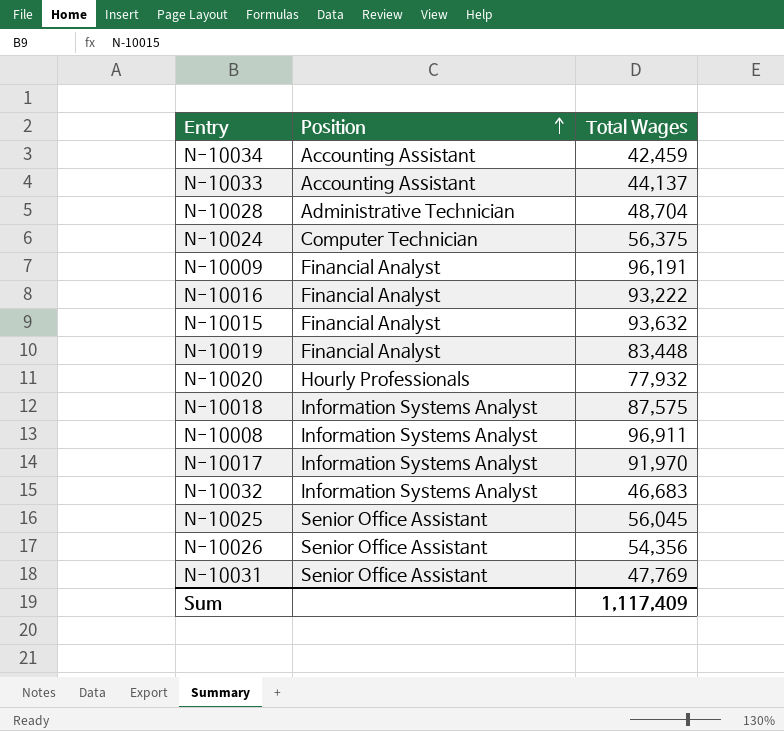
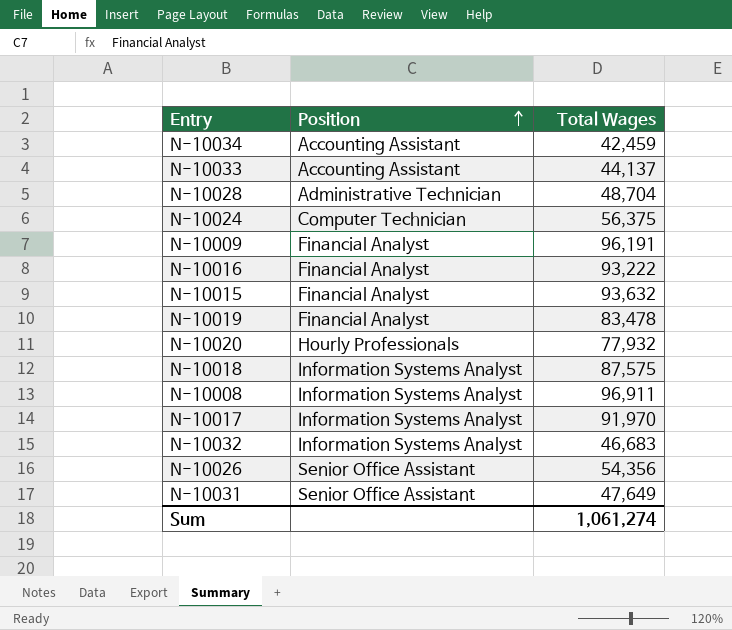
row N-10025: Senior Office Assistant | 56,045 -> none
N-10019 | Total Wages: 83,448 -> 83,478
N-10031 | Total Wages: 47,769 -> 47,649
Sum | Total Wages: 1,117,409 -> 1,061,274

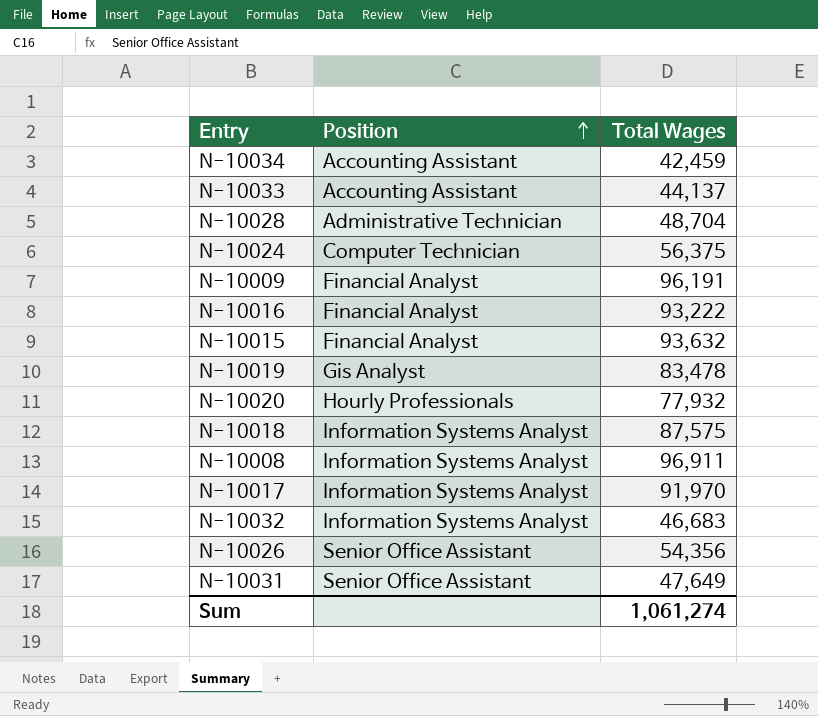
N-10019 | Position: Financial Analyst -> Gis Analyst

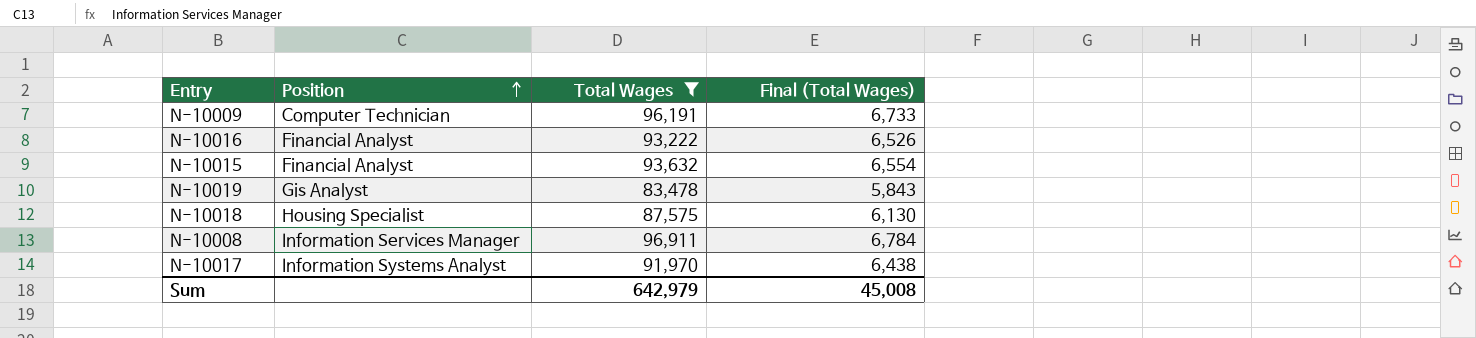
filter: none -> Total Wages >= 83,478
column Final (Total Wages) | formula: none -> [Total Wages] * 0.07
N-10009 | Position: Financial Analyst -> Computer Technician
N-10018 | Position: Information Systems Analyst -> Housing Specialist
N-10008 | Position: Information Systems Analyst -> Information Services Manager
Sum | Total Wages: 1,061,274 -> 642,979

